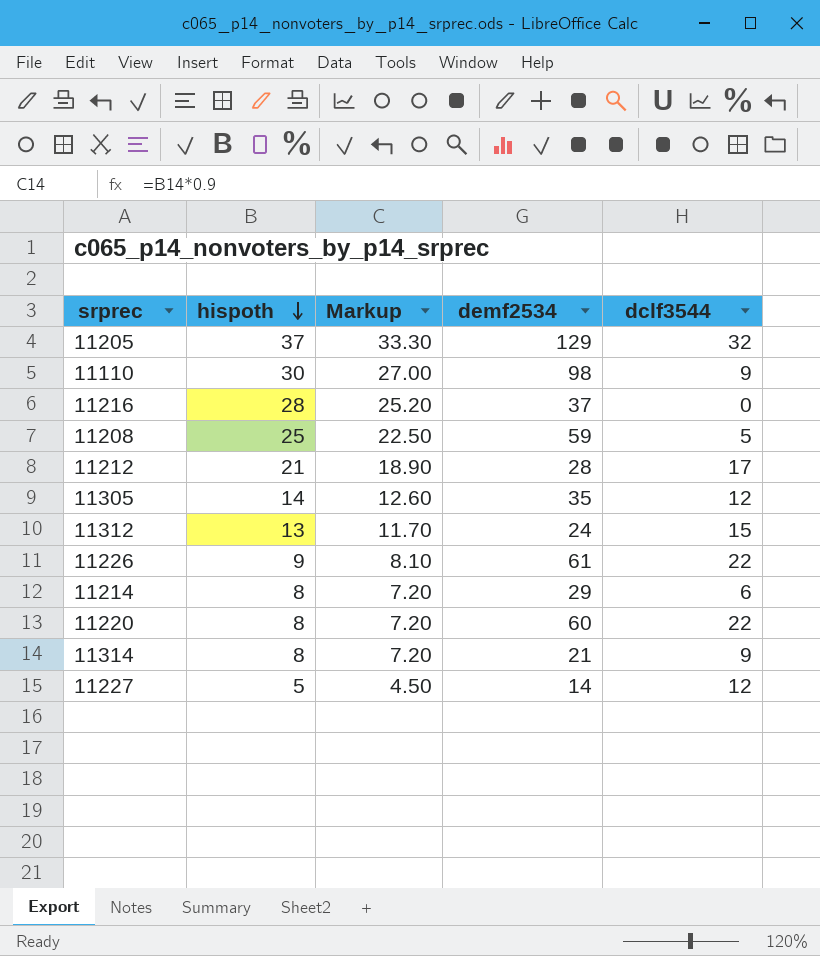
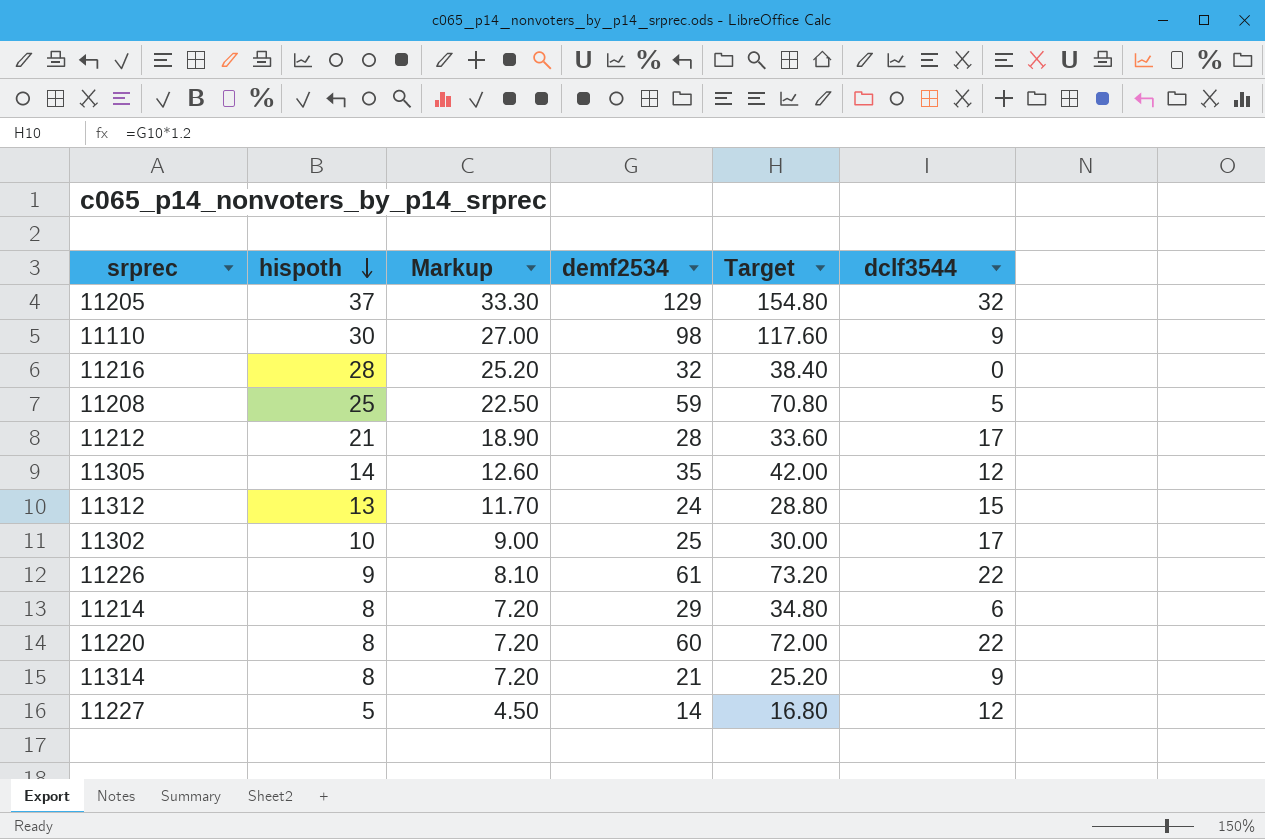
column Target | formula: none -> [demf2534] * 1.2
11216 | demf2534: 37 -> 32
row 11302: none -> 10 | 9.00 | 25 | 30.00 | 17

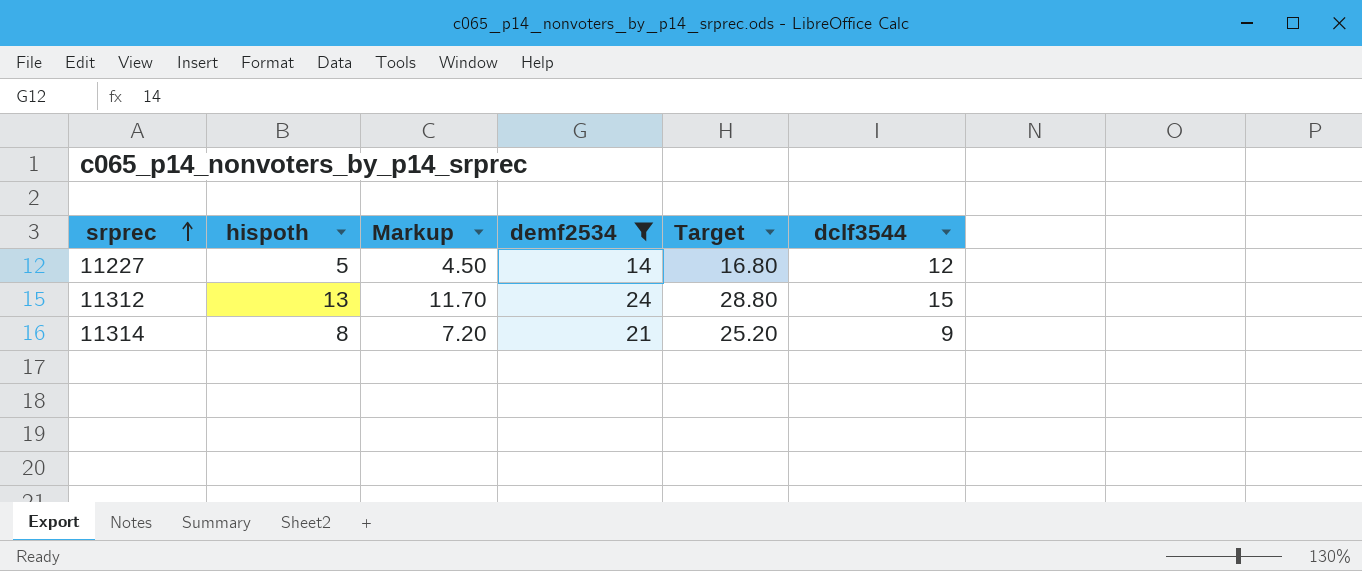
filter: none -> demf2534 <= 24
row order: hispoth descending -> srprec ascending

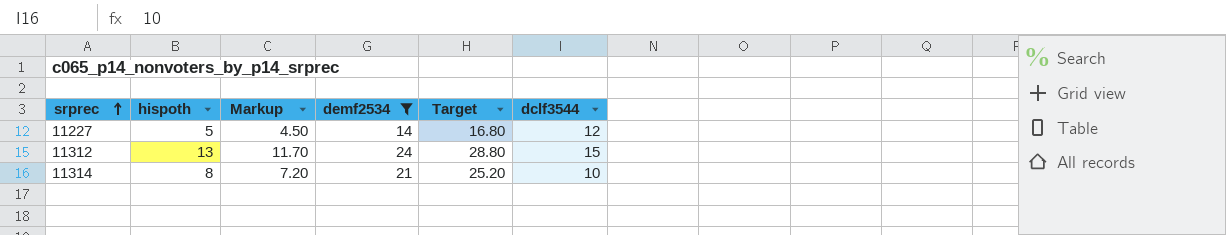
11314 | dclf3544: 9 -> 10

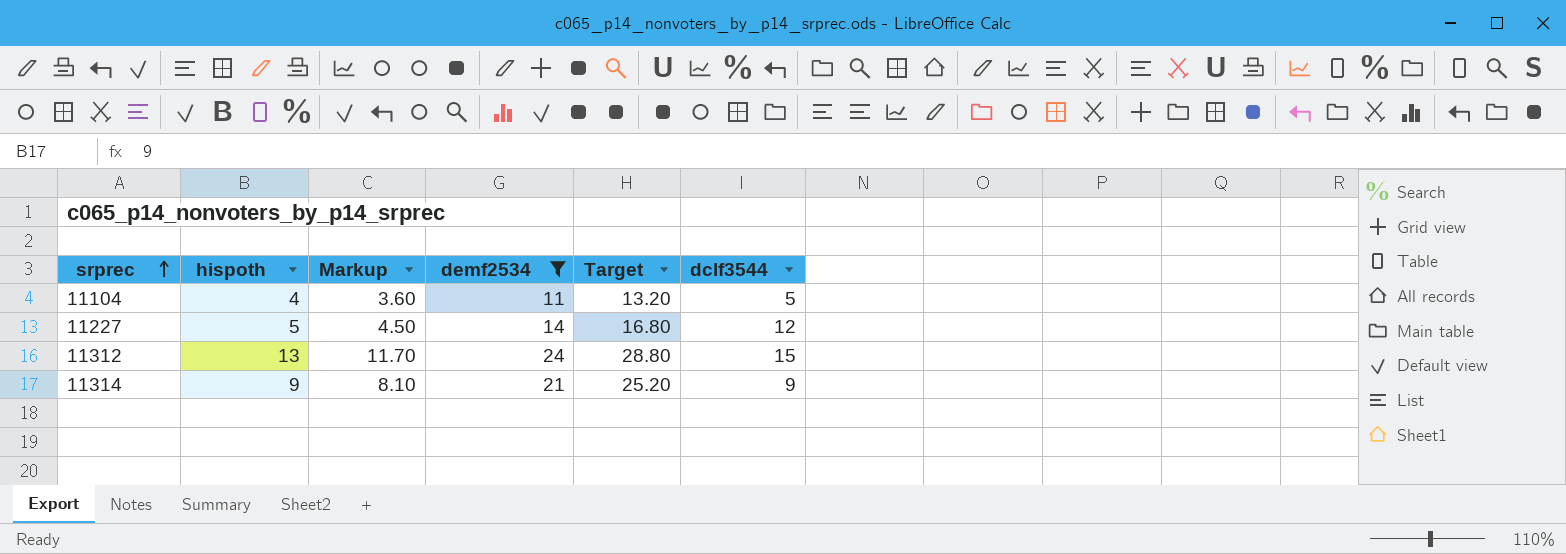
row 11104: none -> 4 | 3.60 | 11 | 13.20 | 5
11314 | hispoth: 8 -> 9
11314 | Markup: 7.20 -> 8.10
11314 | dclf3544: 10 -> 9

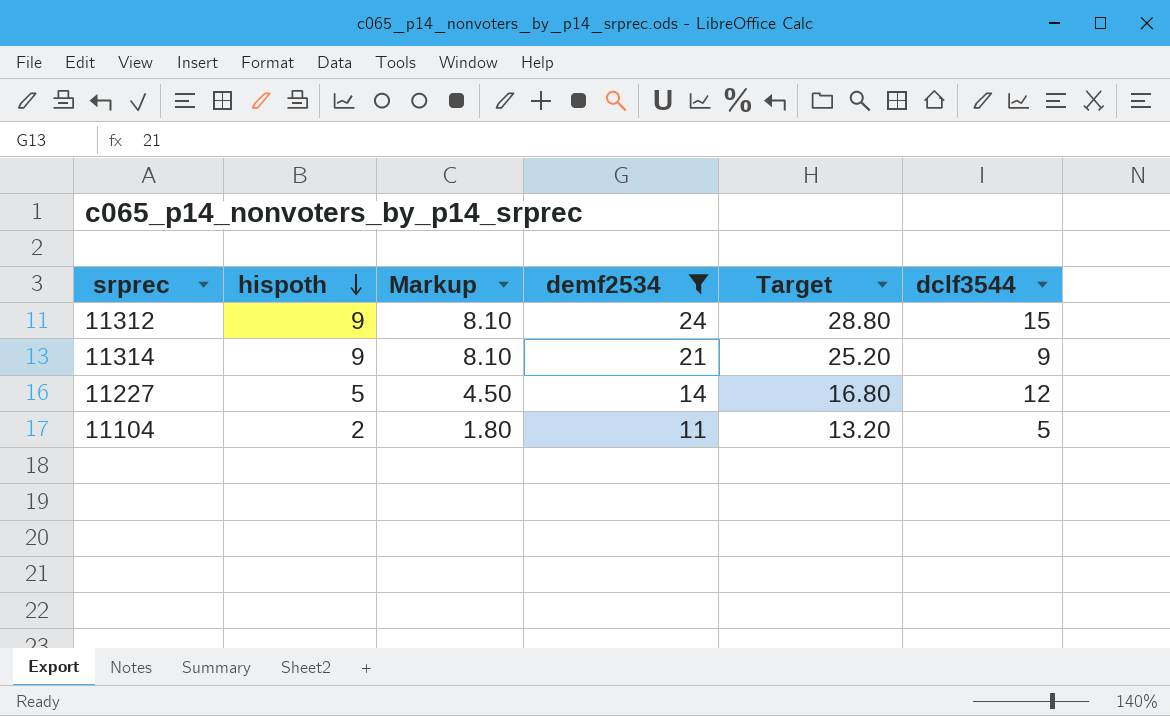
row order: srprec ascending -> hispoth descending
11312 | hispoth: 13 -> 9
11312 | Markup: 11.70 -> 8.10
11104 | hispoth: 4 -> 2
11104 | Markup: 3.60 -> 1.80

